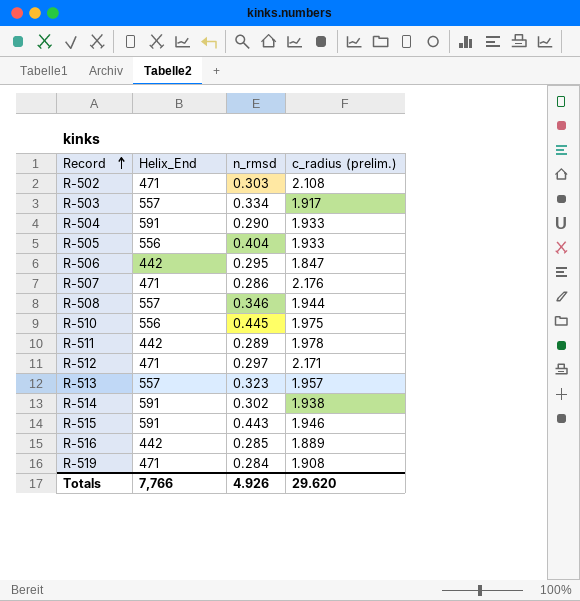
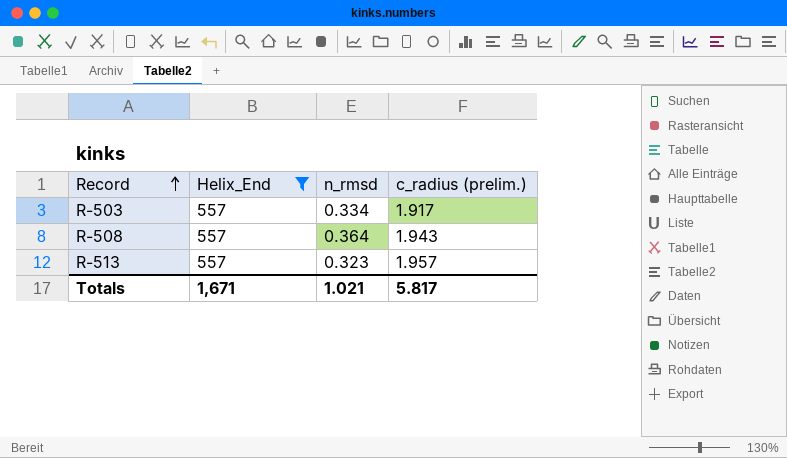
filter: none -> Helix_End = 557
R-508 | n_rmsd: 0.346 -> 0.364
R-508 | c_radius (prelim.): 1.944 -> 1.943
Totals | Helix_End: 7,766 -> 1,671
Totals | n_rmsd: 4.926 -> 1.021
Totals | c_radius (prelim.): 29.620 -> 5.817

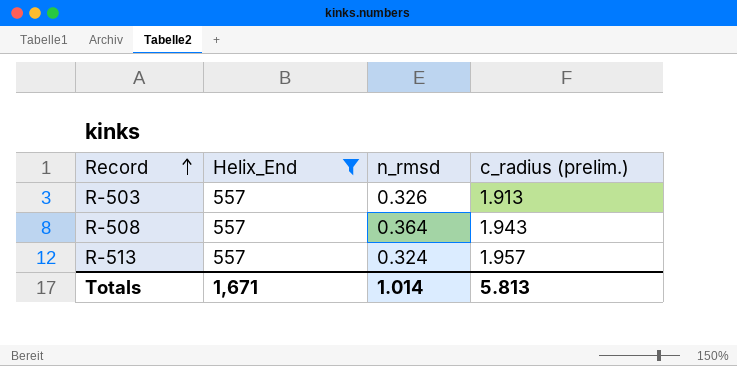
R-503 | n_rmsd: 0.334 -> 0.326
R-503 | c_radius (prelim.): 1.917 -> 1.913
R-513 | n_rmsd: 0.323 -> 0.324
Totals | n_rmsd: 1.021 -> 1.014
Totals | c_radius (prelim.): 5.817 -> 5.813

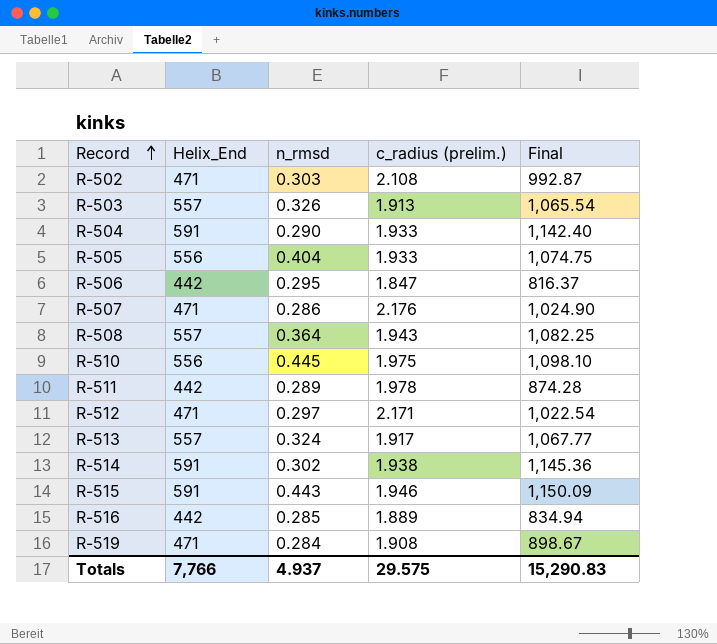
filter: Helix_End = 557 -> none
column Final | formula: none -> [Helix_End] * [c_radius (prelim.)]
R-513 | c_radius (prelim.): 1.957 -> 1.917
Totals | Helix_End: 1,671 -> 7,766
Totals | n_rmsd: 1.014 -> 4.937
Totals | c_radius (prelim.): 5.813 -> 29.575

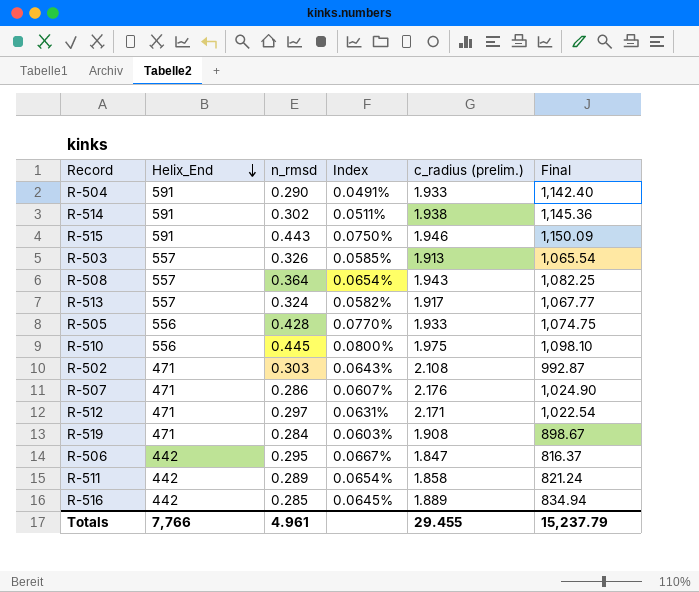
row order: Record ascending -> Helix_End descending
column Index | formula: none -> [n_rmsd] / [Helix_End]
R-505 | n_rmsd: 0.404 -> 0.428
R-511 | c_radius (prelim.): 1.978 -> 1.858
R-511 | Final: 874.28 -> 821.24
Totals | n_rmsd: 4.937 -> 4.961
Totals | c_radius (prelim.): 29.575 -> 29.455
Totals | Final: 15,290.83 -> 15,237.79

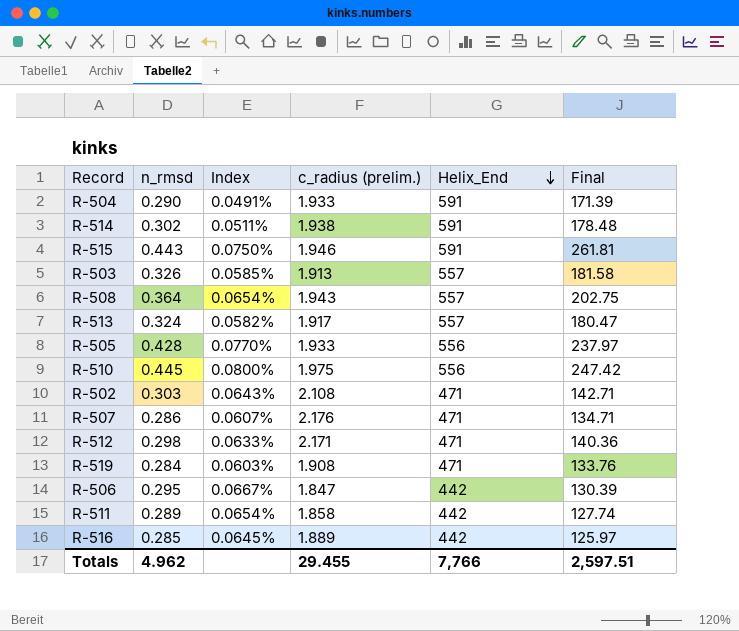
column Helix_End | position: 2 -> 5
column Final | formula: [Helix_End] * [c_radius (prelim.)] -> [n_rmsd] * [Helix_End]
R-512 | n_rmsd: 0.297 -> 0.298
R-512 | Index: 0.0631% -> 0.0633%
Totals | n_rmsd: 4.961 -> 4.962
Totals | Final: 15,237.79 -> 2,597.51

